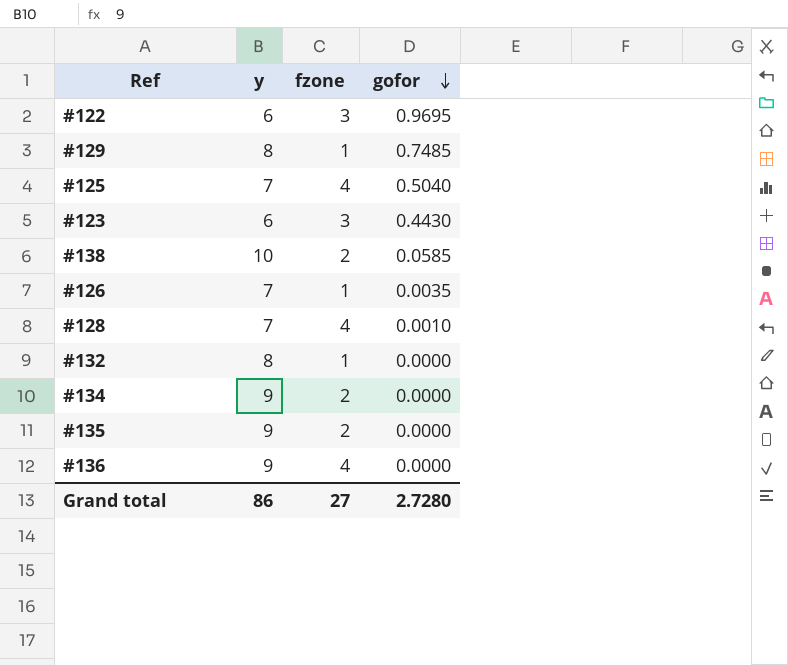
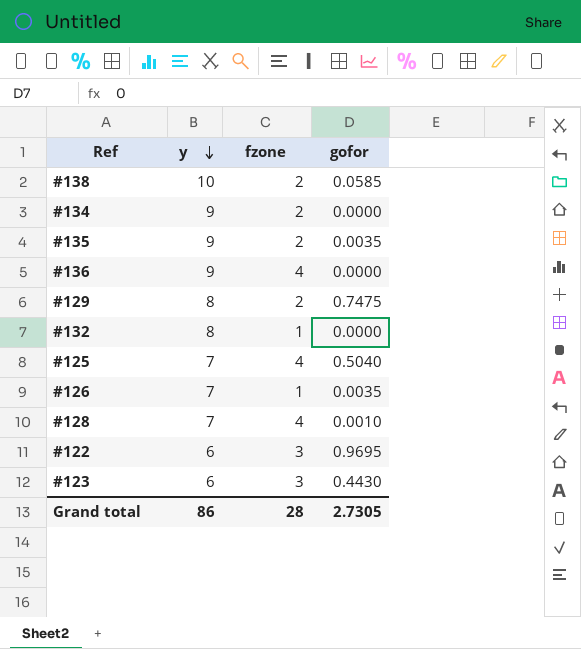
row order: gofor descending -> y descending
#135 | gofor: 0.0000 -> 0.0035
#129 | fzone: 1 -> 2
#129 | gofor: 0.7485 -> 0.7475
Grand total | fzone: 27 -> 28
Grand total | gofor: 2.7280 -> 2.7305

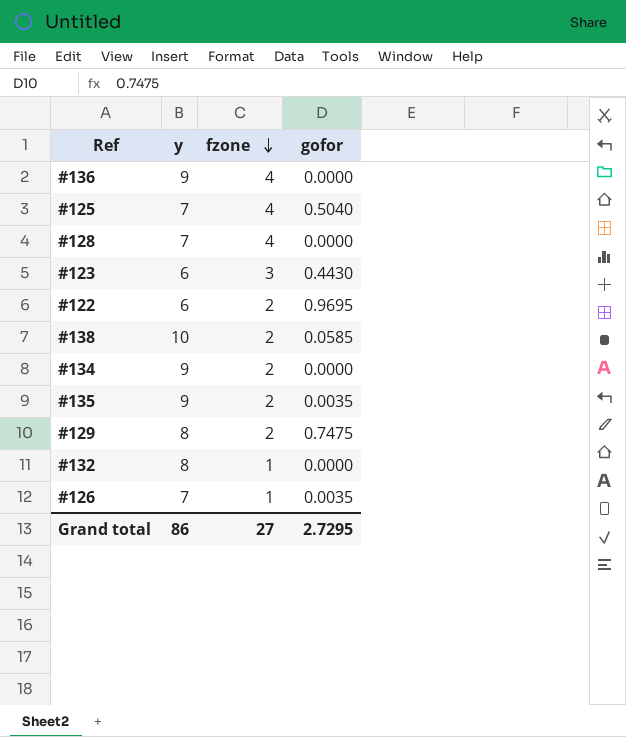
row order: y descending -> fzone descending
#128 | gofor: 0.0010 -> 0.0000
#122 | fzone: 3 -> 2
Grand total | fzone: 28 -> 27
Grand total | gofor: 2.7305 -> 2.7295

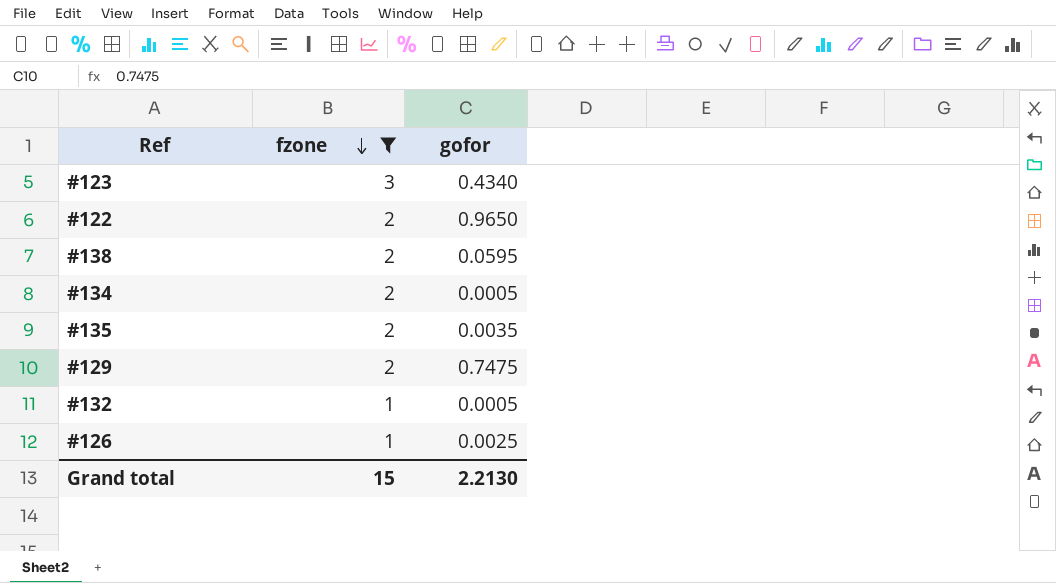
filter: none -> fzone != 4
column y | position: 2 -> none
#123 | gofor: 0.4430 -> 0.4340
#122 | gofor: 0.9695 -> 0.9650
#138 | gofor: 0.0585 -> 0.0595
#134 | gofor: 0.0000 -> 0.0005
#132 | gofor: 0.0000 -> 0.0005
#126 | gofor: 0.0035 -> 0.0025
Grand total | fzone: 27 -> 15
Grand total | gofor: 2.7295 -> 2.2130

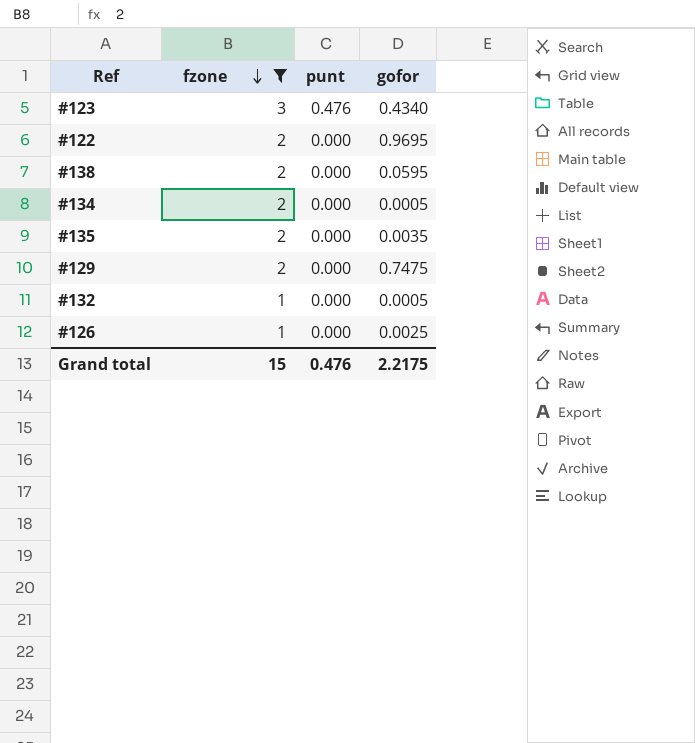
column punt | position: none -> 3
#122 | gofor: 0.9650 -> 0.9695
Grand total | gofor: 2.2130 -> 2.2175

